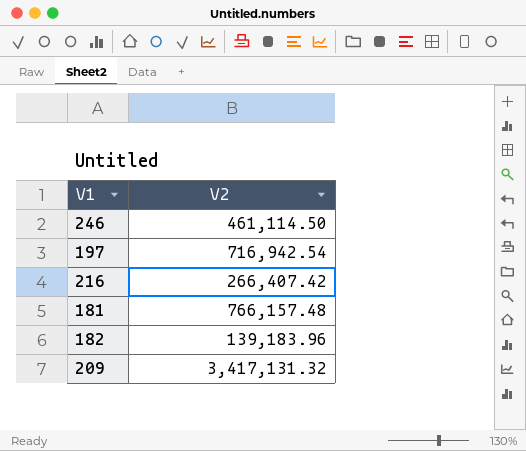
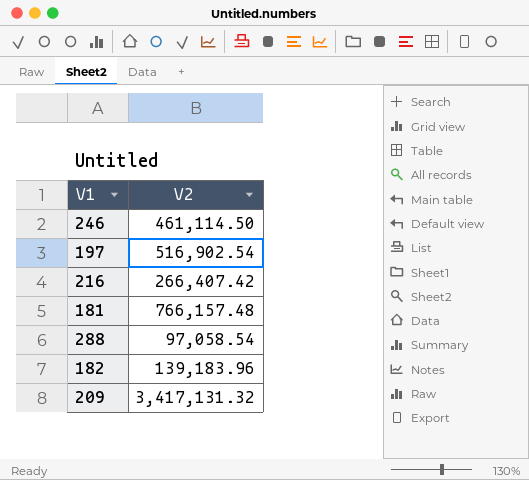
197 | V2: 716,942.54 -> 516,902.54
row 288: none -> 97,058.54

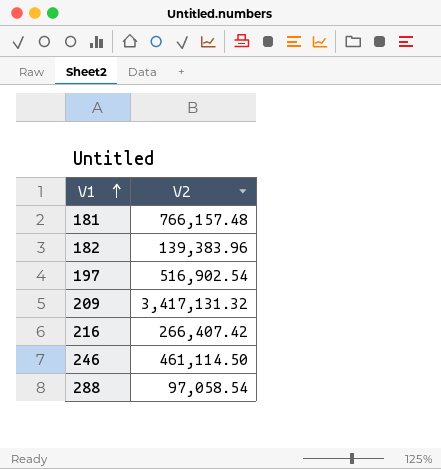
row order: none -> V1 ascending
182 | V2: 139,183.96 -> 139,383.96

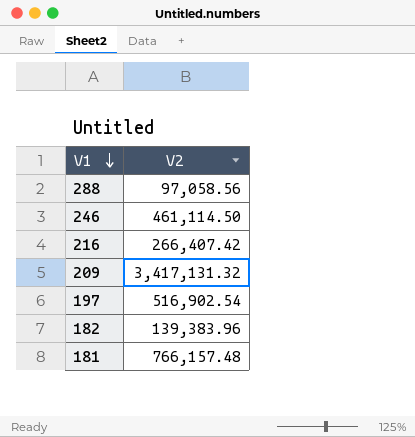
row order: V1 ascending -> V1 descending
288 | V2: 97,058.54 -> 97,058.56

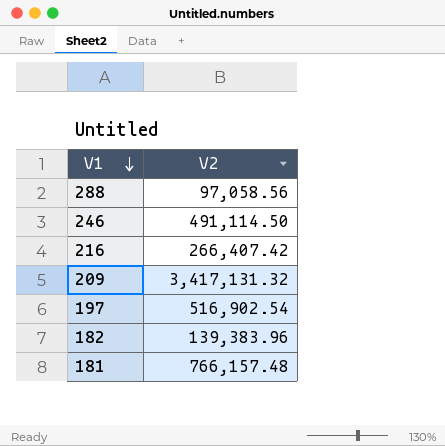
246 | V2: 461,114.50 -> 491,114.50

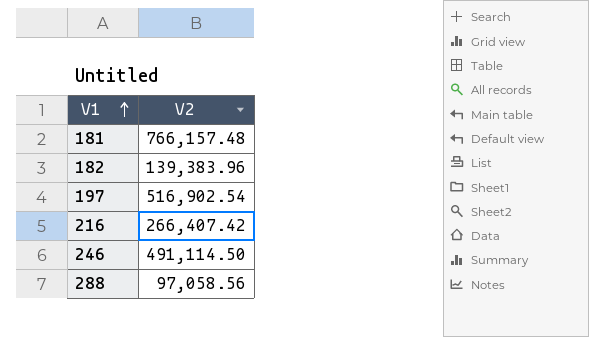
row order: V1 descending -> V1 ascending
row 209: 3,417,131.32 -> none

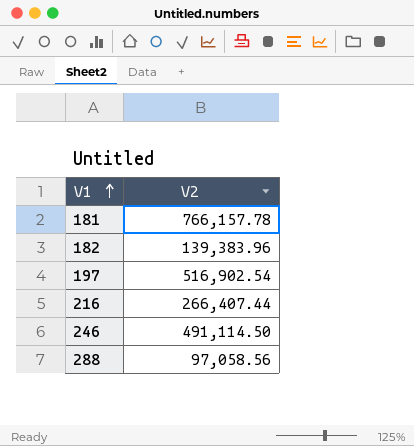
181 | V2: 766,157.48 -> 766,157.78
216 | V2: 266,407.42 -> 266,407.44

